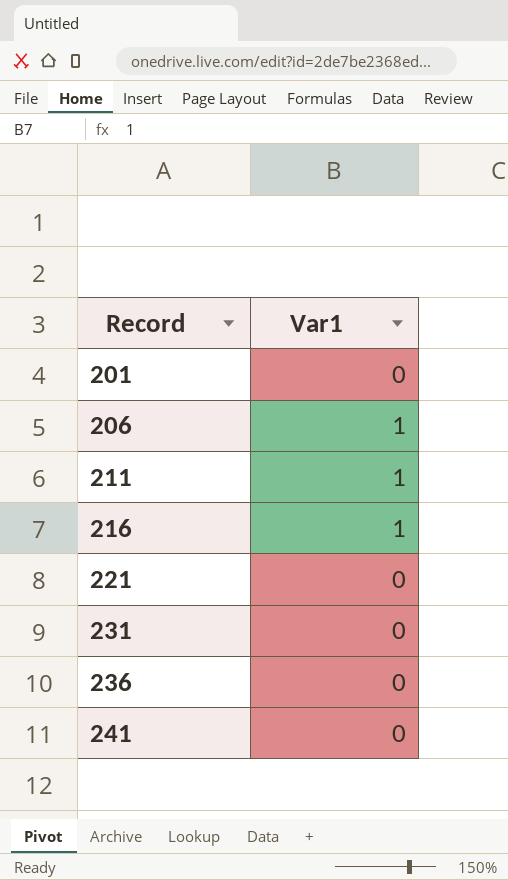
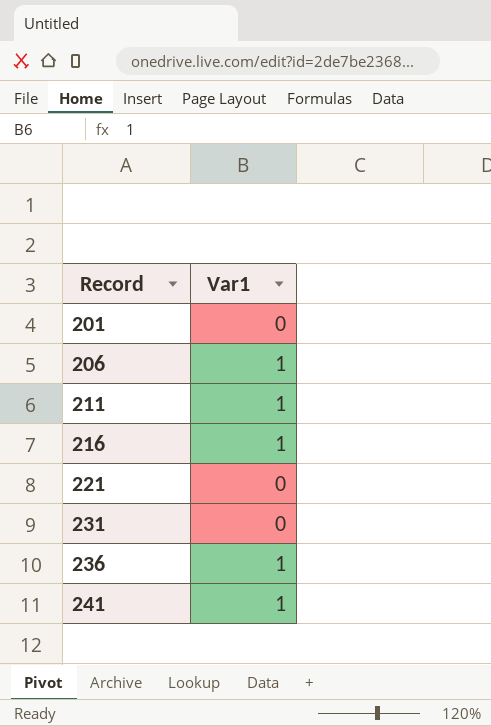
236 | Var1: 0 -> 1
241 | Var1: 0 -> 1

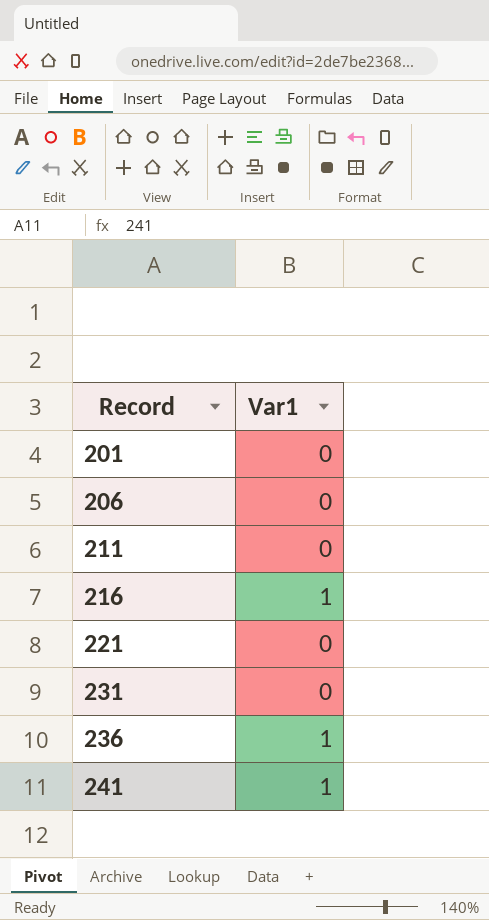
206 | Var1: 1 -> 0
211 | Var1: 1 -> 0

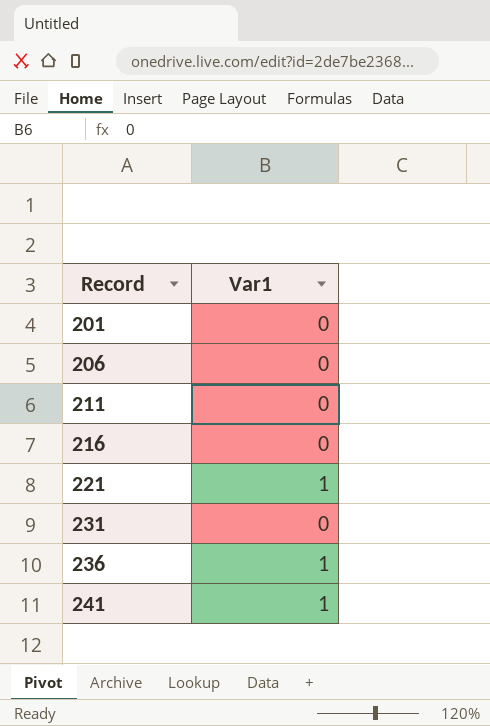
216 | Var1: 1 -> 0
221 | Var1: 0 -> 1

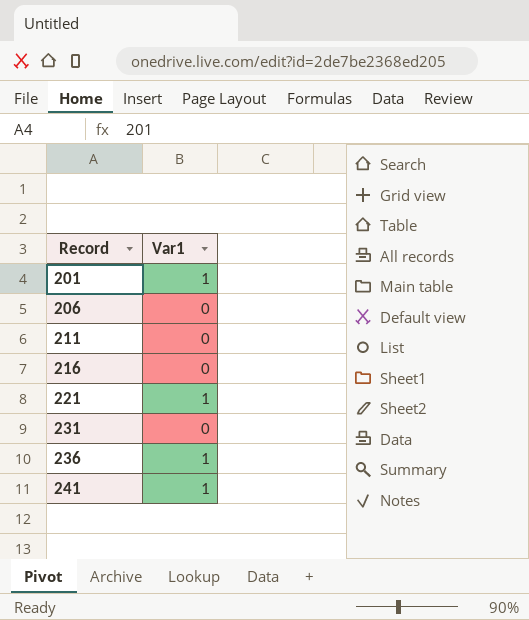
201 | Var1: 0 -> 1

